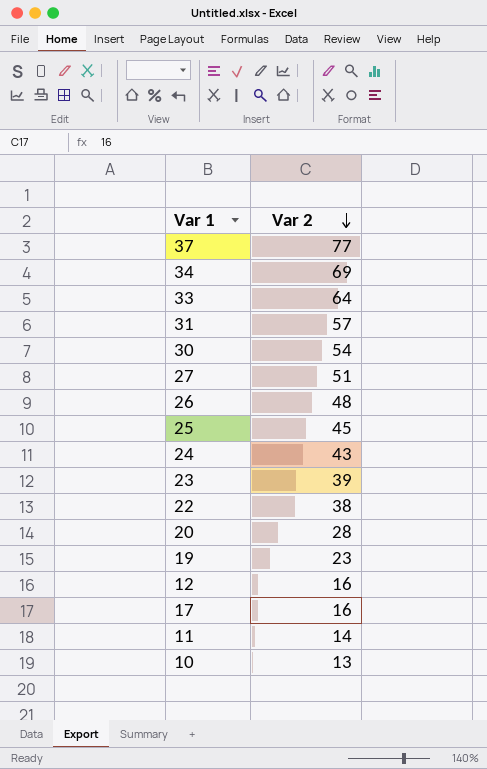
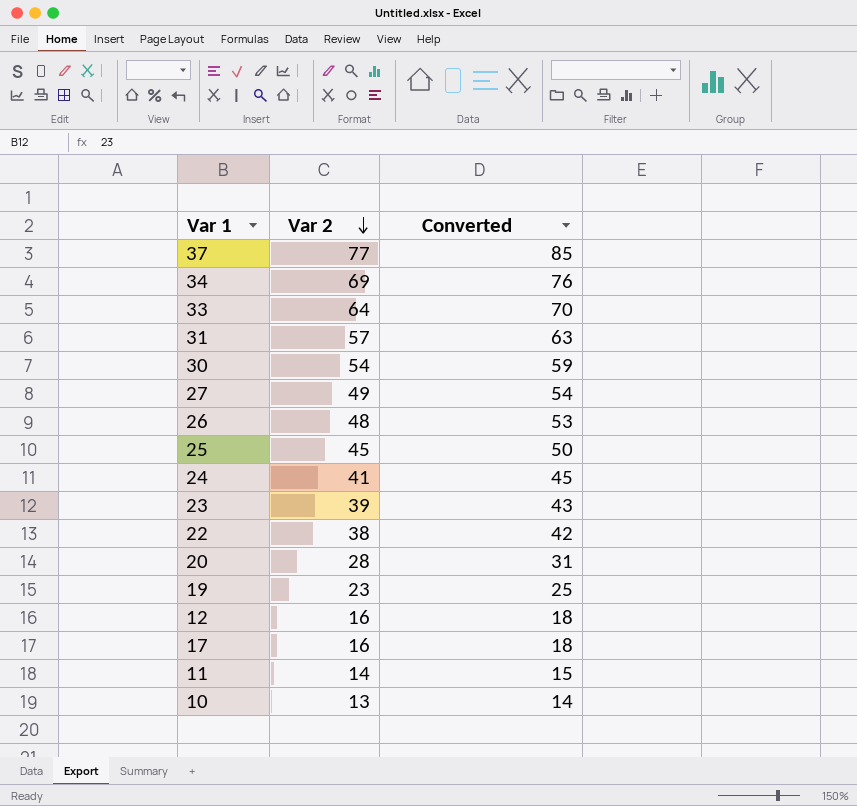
column Converted | formula: none -> [Var 2] * 1.1
27 | Var 2: 51 -> 49
24 | Var 2: 43 -> 41

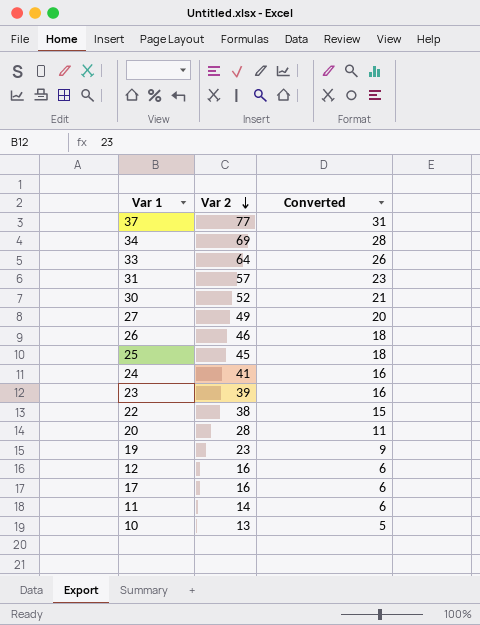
column Converted | formula: [Var 2] * 1.1 -> [Var 2] * 0.4
30 | Var 2: 54 -> 52
26 | Var 2: 48 -> 46

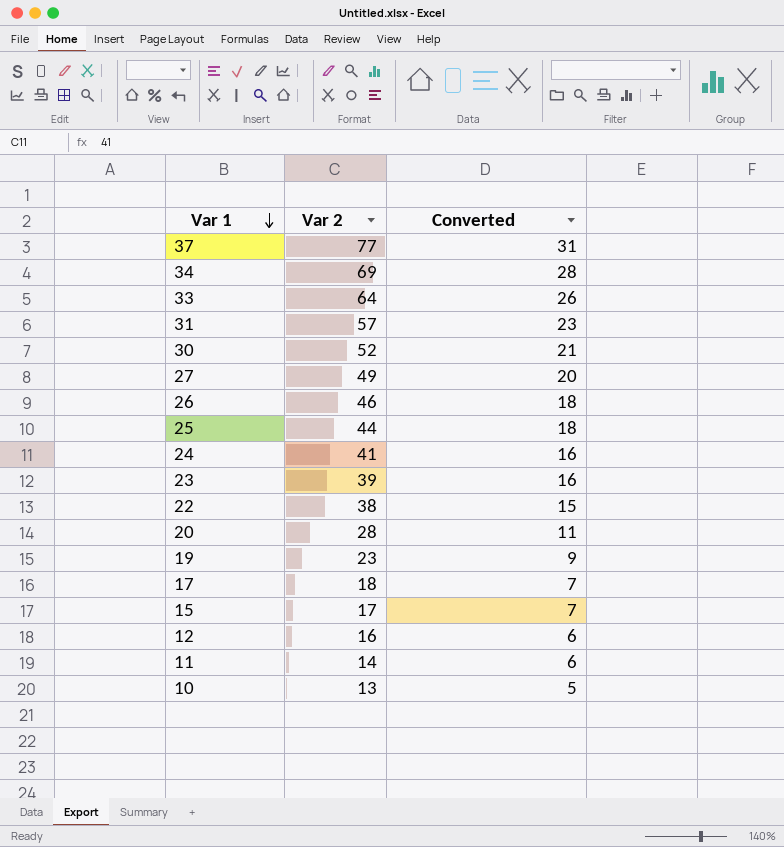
row order: Var 2 descending -> Var 1 descending
25 | Var 2: 45 -> 44
17 | Var 2: 16 -> 18
17 | Converted: 6 -> 7
row 15: none -> 17 | 7

